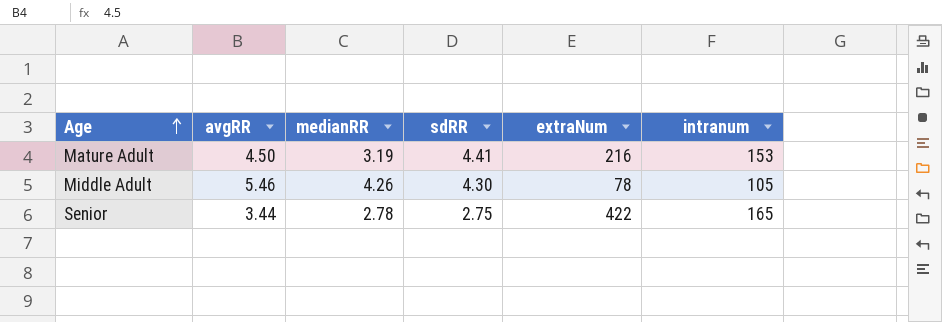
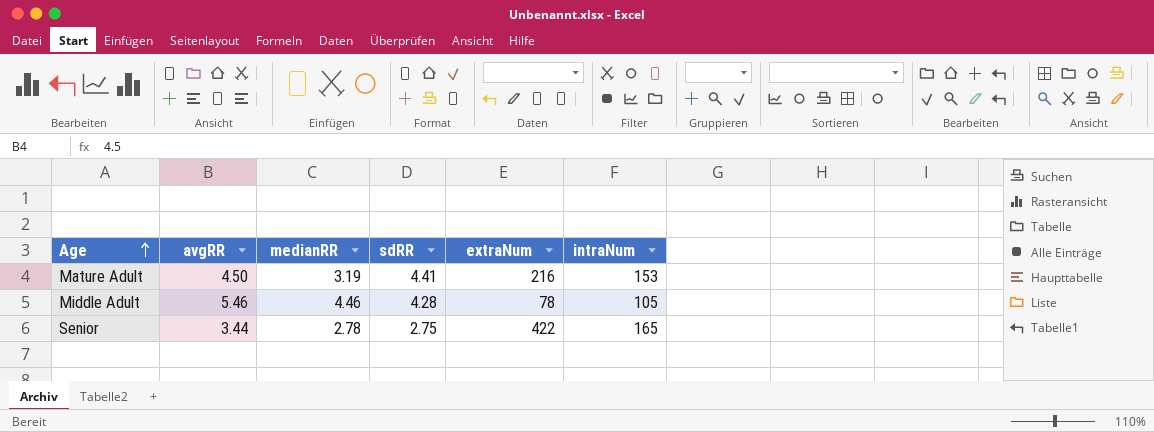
column name: intranum -> intraNum
Middle Adult | medianRR: 4.26 -> 4.46
Middle Adult | sdRR: 4.30 -> 4.28

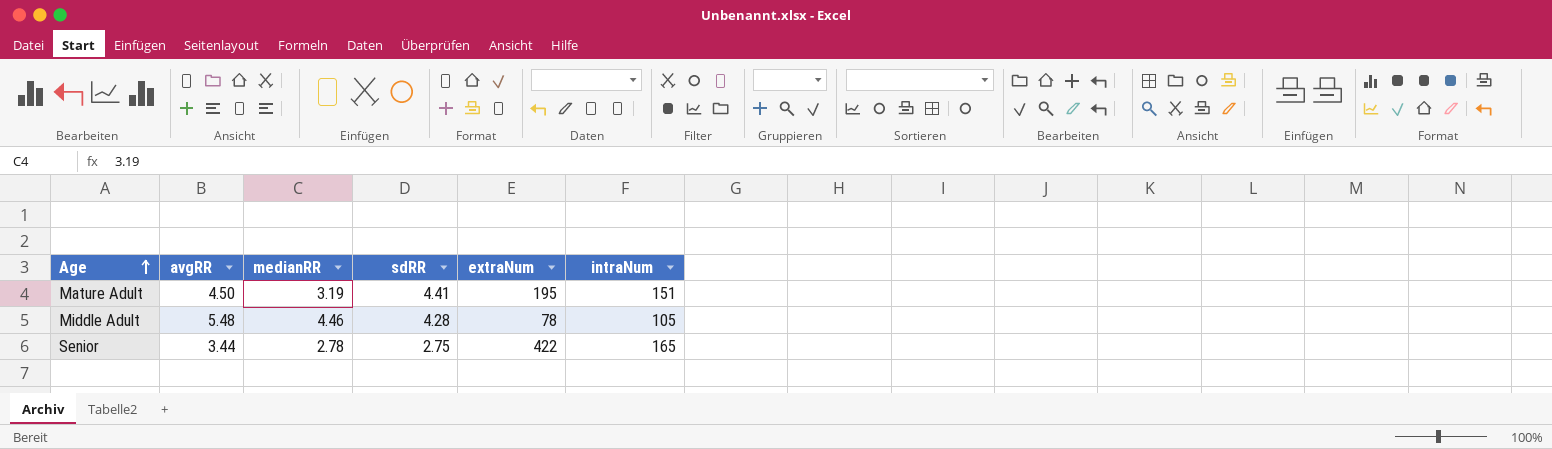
Mature Adult | extraNum: 216 -> 195
Mature Adult | intraNum: 153 -> 151
Middle Adult | avgRR: 5.46 -> 5.48

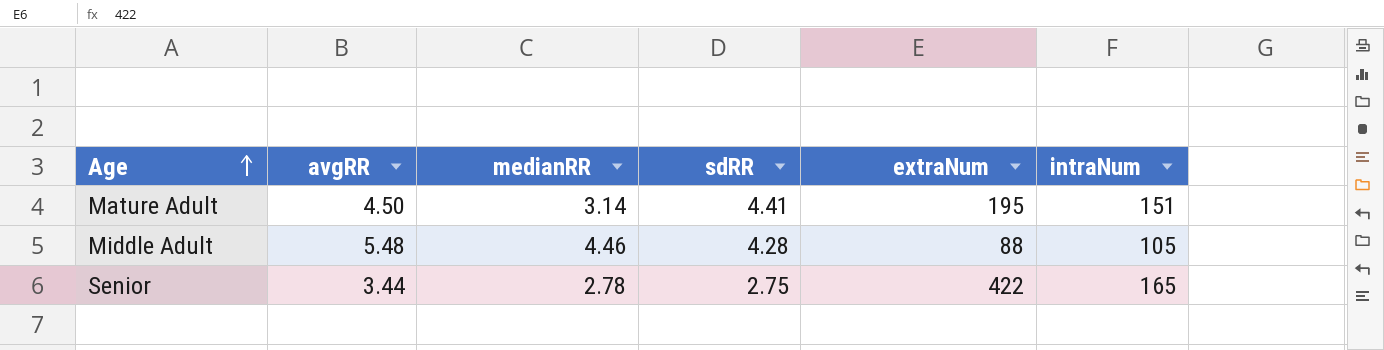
Mature Adult | medianRR: 3.19 -> 3.14
Middle Adult | extraNum: 78 -> 88

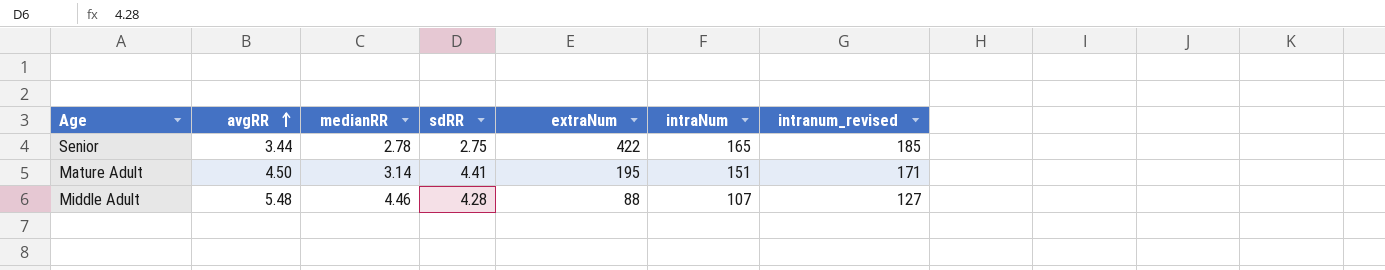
row order: Age ascending -> avgRR ascending
column intranum_revised | formula: none -> [intraNum] + 20
Middle Adult | intraNum: 105 -> 107

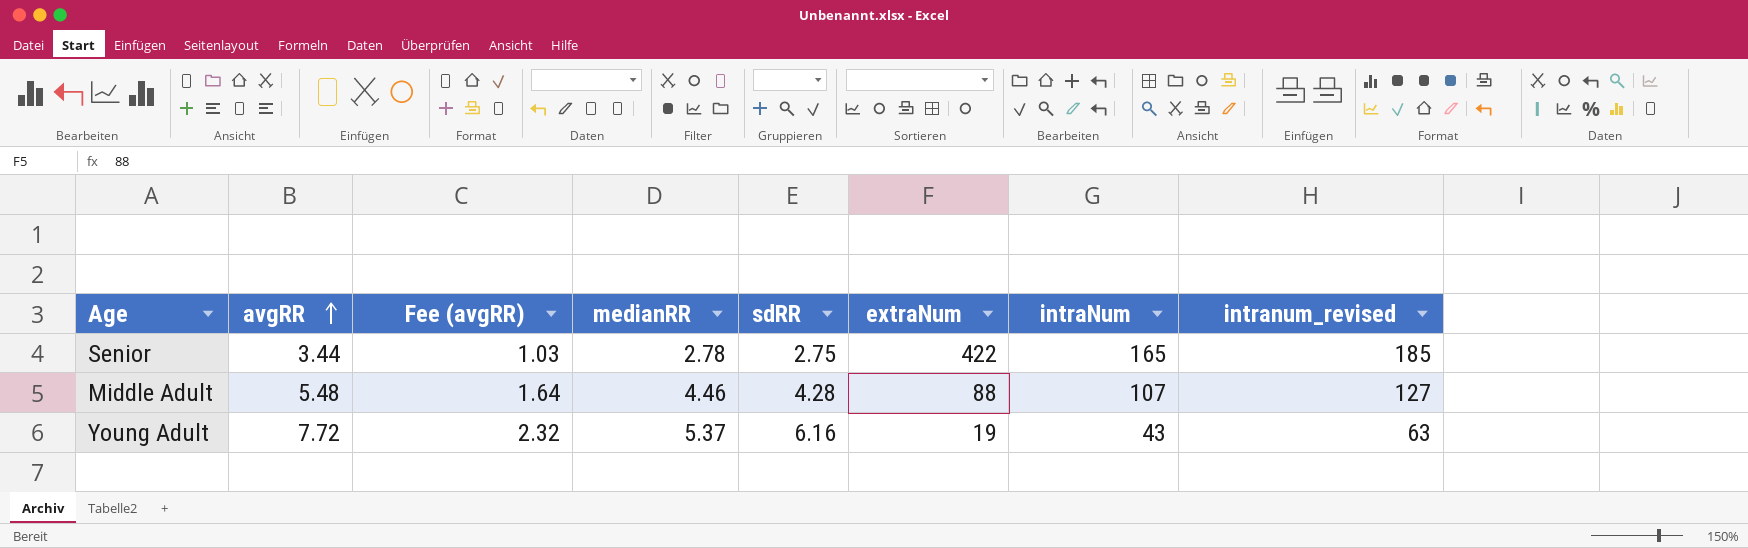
column Fee (avgRR) | formula: none -> [avgRR] * 0.3
row Mature Adult: 4.50 | 3.14 | 4.41 | 195 | 151 | 171 -> none
row Young Adult: none -> 7.72 | 2.32 | 5.37 | 6.16 | 19 | 43 | 63

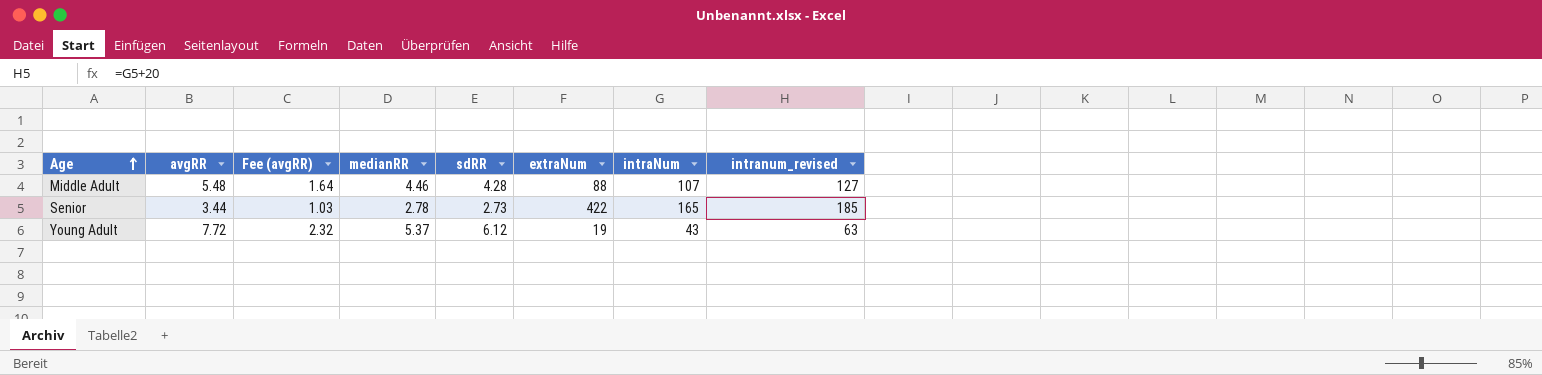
row order: avgRR ascending -> Age ascending
Senior | sdRR: 2.75 -> 2.73
Young Adult | sdRR: 6.16 -> 6.12

